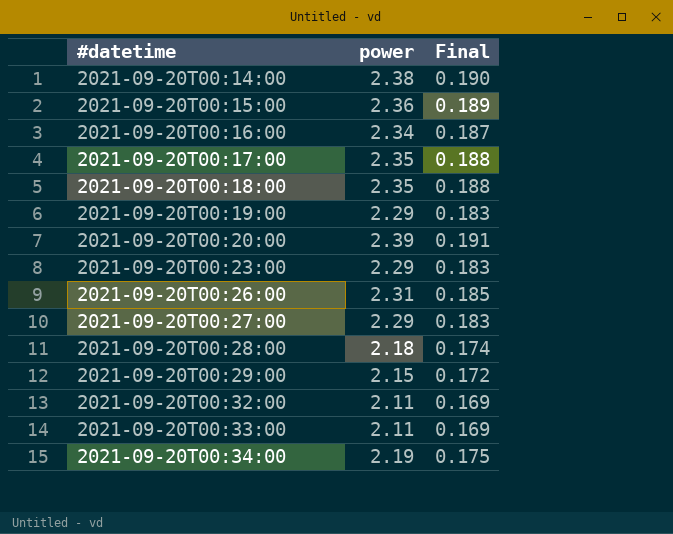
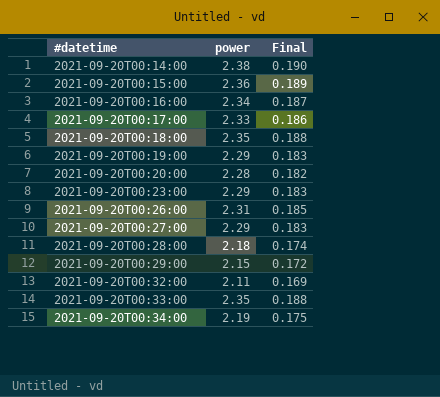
2021-09-20T00:17:00 | power: 2.35 -> 2.33
2021-09-20T00:17:00 | Final: 0.188 -> 0.186
2021-09-20T00:20:00 | power: 2.39 -> 2.28
2021-09-20T00:20:00 | Final: 0.191 -> 0.182
2021-09-20T00:33:00 | power: 2.11 -> 2.35
2021-09-20T00:33:00 | Final: 0.169 -> 0.188

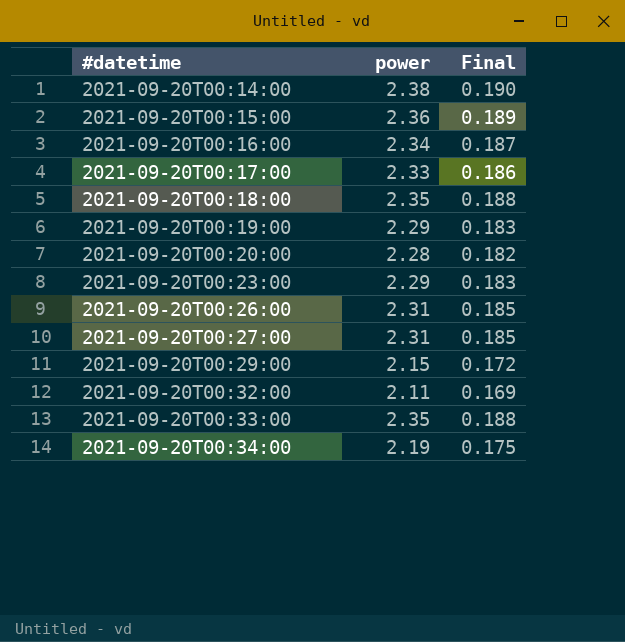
row 2021-09-20T00:28:00: 2.18 | 0.174 -> none
2021-09-20T00:27:00 | power: 2.29 -> 2.31
2021-09-20T00:27:00 | Final: 0.183 -> 0.185

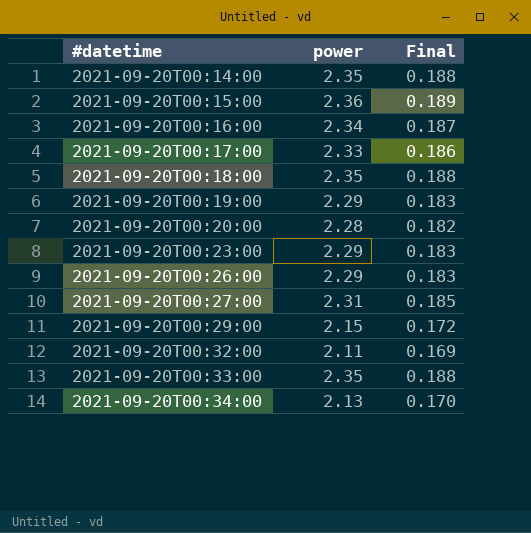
2021-09-20T00:14:00 | power: 2.38 -> 2.35
2021-09-20T00:14:00 | Final: 0.190 -> 0.188
2021-09-20T00:26:00 | power: 2.31 -> 2.29
2021-09-20T00:26:00 | Final: 0.185 -> 0.183
2021-09-20T00:34:00 | power: 2.19 -> 2.13
2021-09-20T00:34:00 | Final: 0.175 -> 0.170

